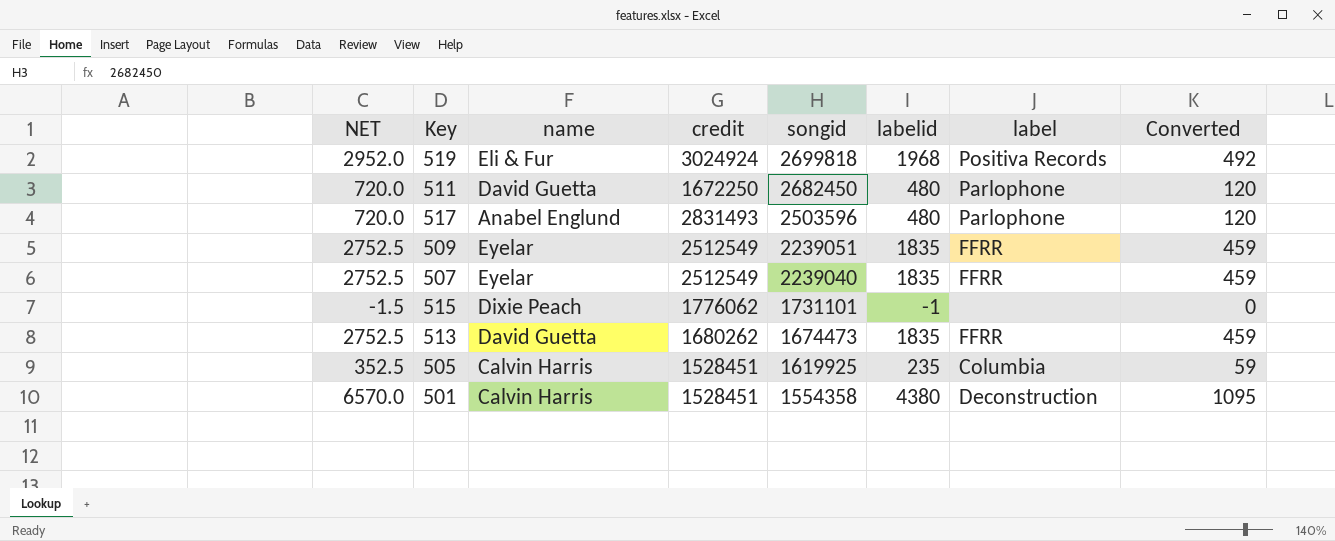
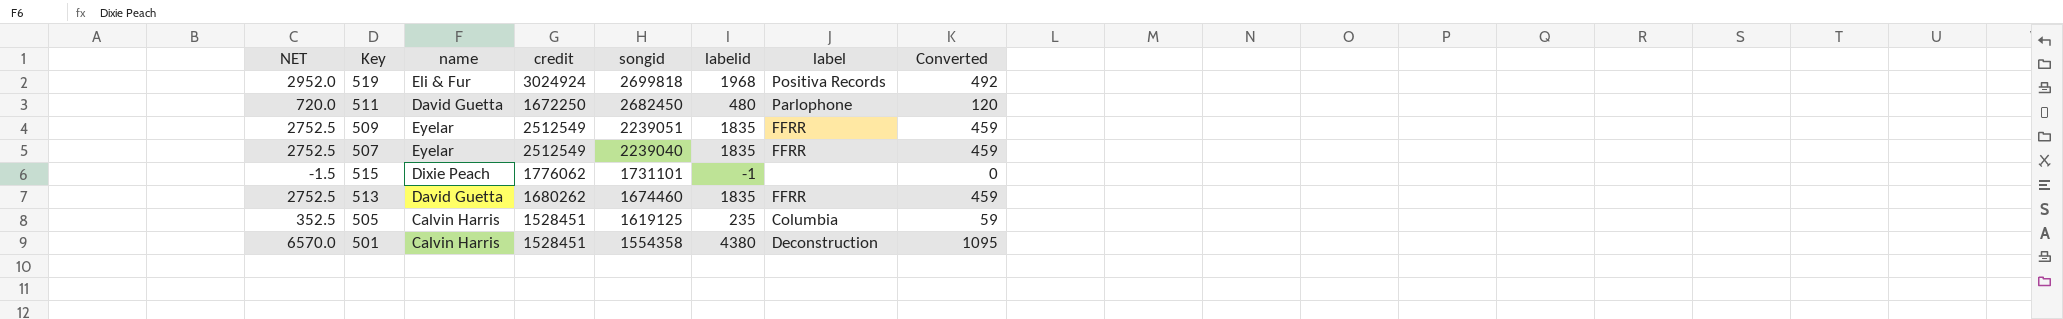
row 517: 720.0 | Anabel Englund | 2831493 | 2503596 | 480 | Parlophone | 120 -> none
513 | songid: 1674473 -> 1674460
505 | songid: 1619925 -> 1619125

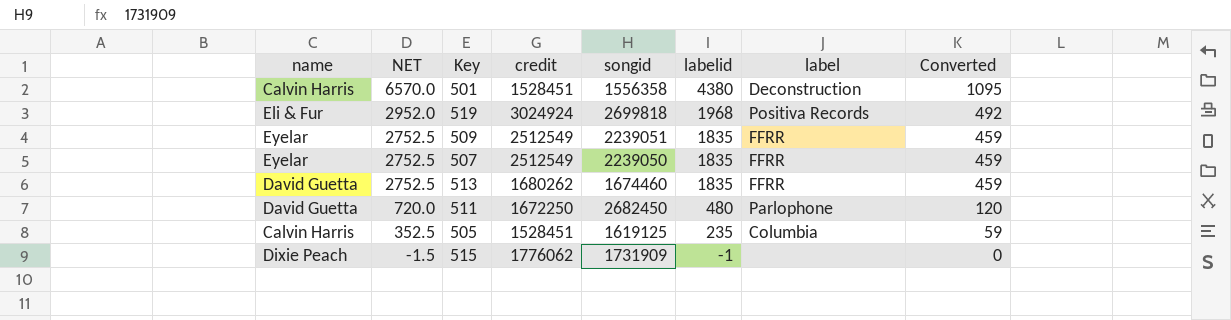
row order: songid descending -> NET descending
column name | position: 3 -> 1
501 | songid: 1554358 -> 1556358
507 | songid: 2239040 -> 2239050
515 | songid: 1731101 -> 1731909

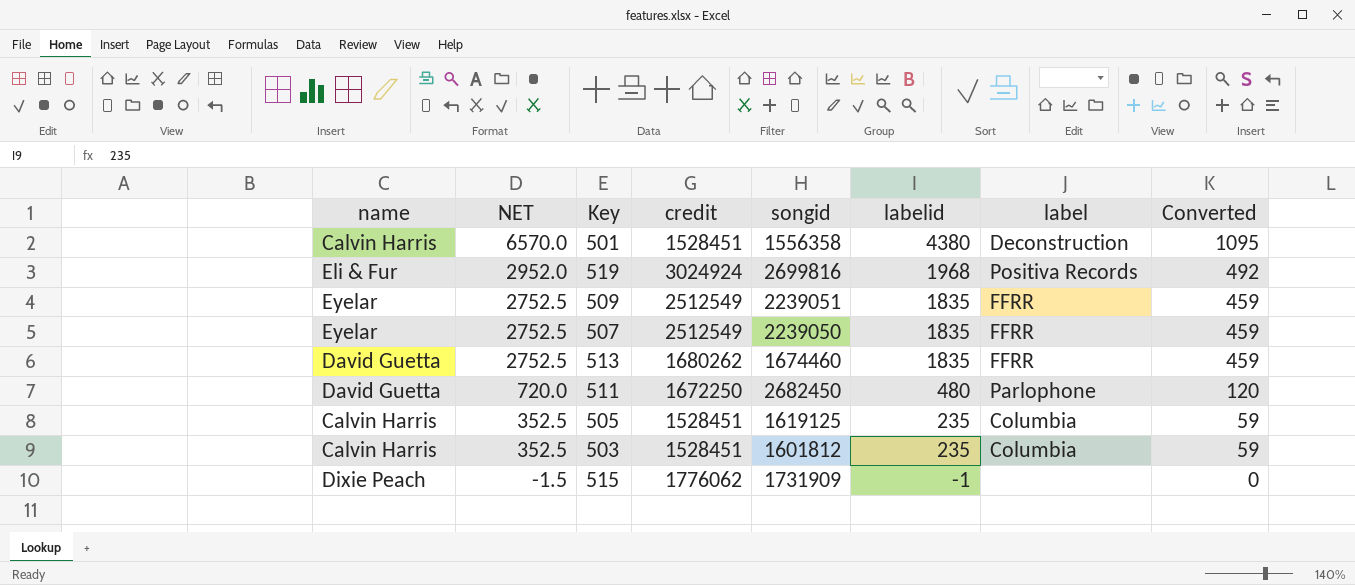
519 | songid: 2699818 -> 2699816
row 503: none -> Calvin Harris | 352.5 | 1528451 | 1601812 | 235 | Columbia | 59

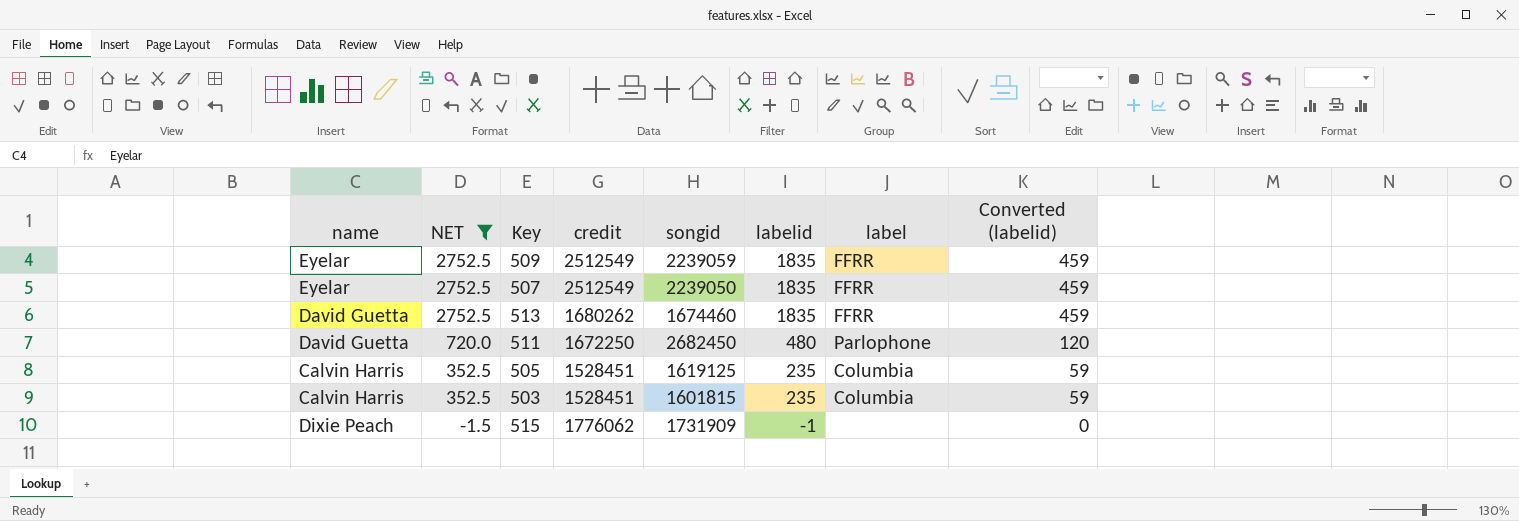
filter: none -> NET <= 2752.5
column name: Converted -> Converted (labelid)
509 | songid: 2239051 -> 2239059
503 | songid: 1601812 -> 1601815

